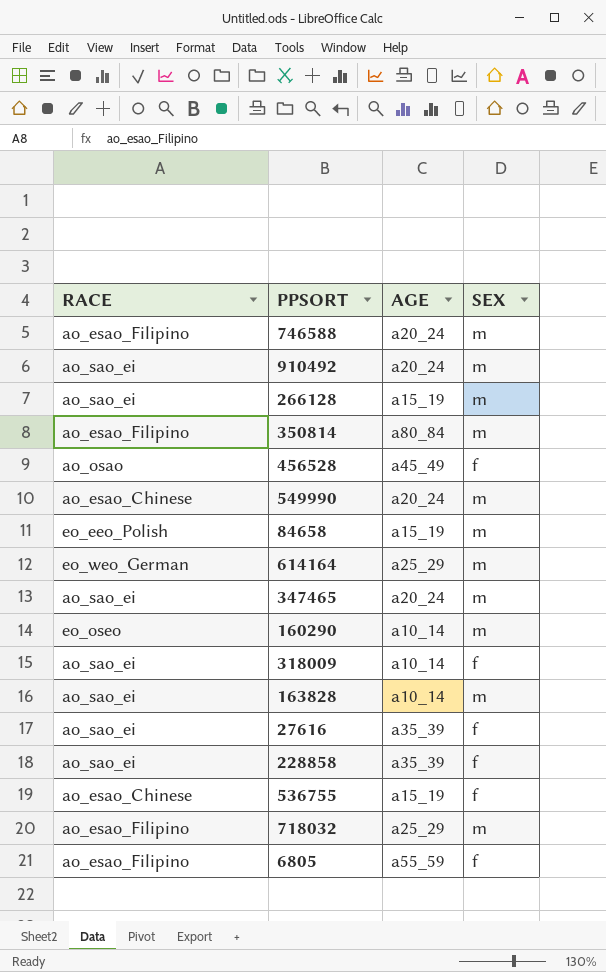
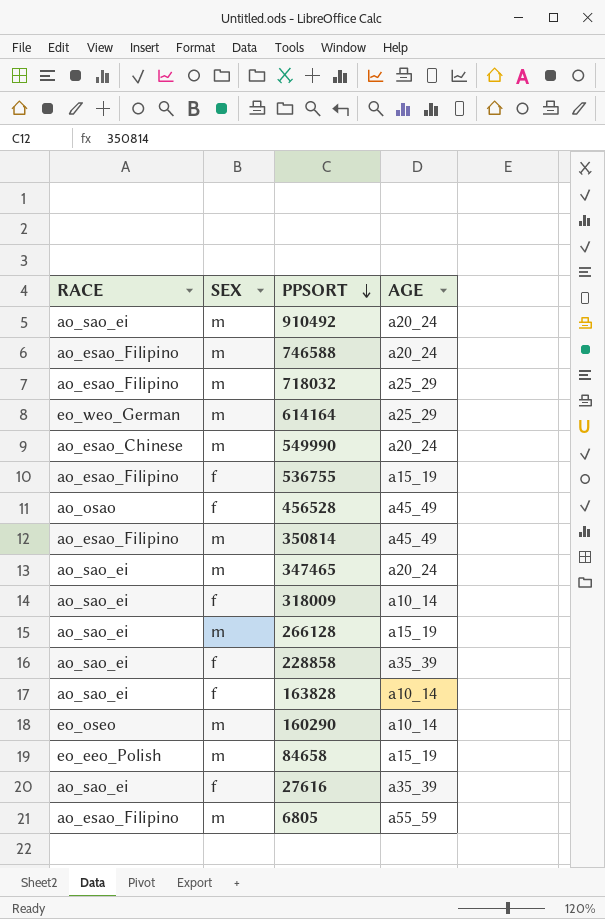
row order: none -> PPSORT descending
column SEX | position: 4 -> 2
536755 | RACE: ao_esao_Chinese -> ao_esao_Filipino
350814 | AGE: a80_84 -> a45_49
163828 | SEX: m -> f
6805 | SEX: f -> m

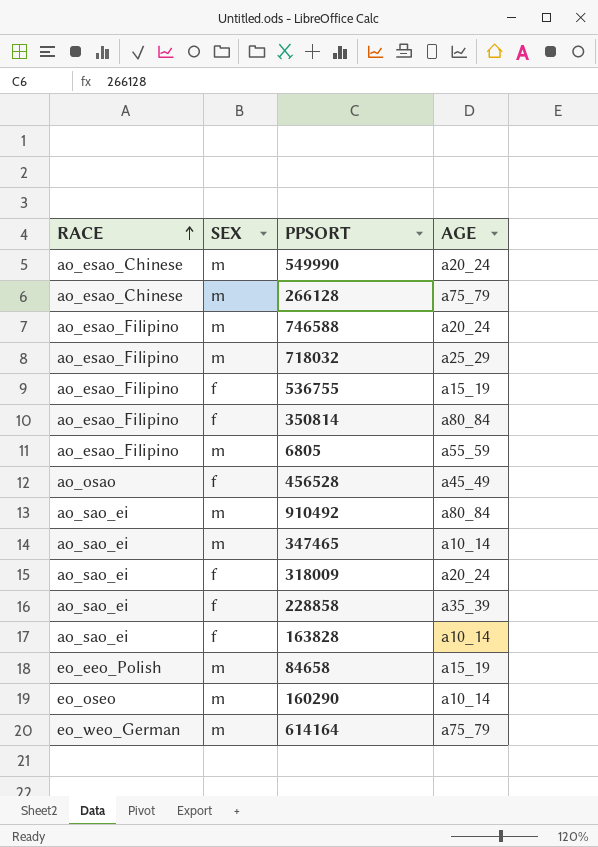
row order: PPSORT descending -> RACE ascending
row 27616: ao_sao_ei | f | a35_39 -> none
266128 | RACE: ao_sao_ei -> ao_esao_Chinese
266128 | AGE: a15_19 -> a75_79
350814 | SEX: m -> f
350814 | AGE: a45_49 -> a80_84
910492 | AGE: a20_24 -> a80_84
347465 | AGE: a20_24 -> a10_14
318009 | AGE: a10_14 -> a20_24
614164 | AGE: a25_29 -> a75_79

